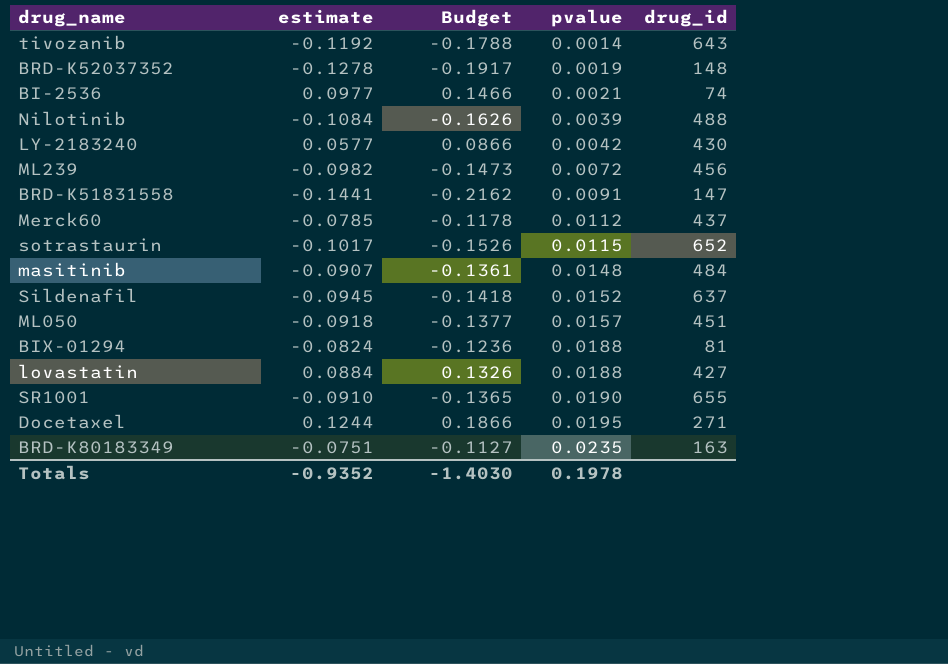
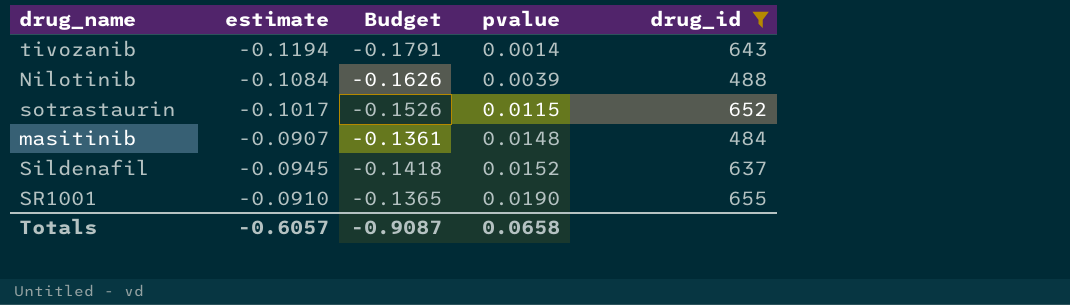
filter: none -> drug_id >= 484
tivozanib | estimate: -0.1192 -> -0.1194
tivozanib | Budget: -0.1788 -> -0.1791
Totals | estimate: -0.9352 -> -0.6057
Totals | Budget: -1.4030 -> -0.9087
Totals | pvalue: 0.1978 -> 0.0658

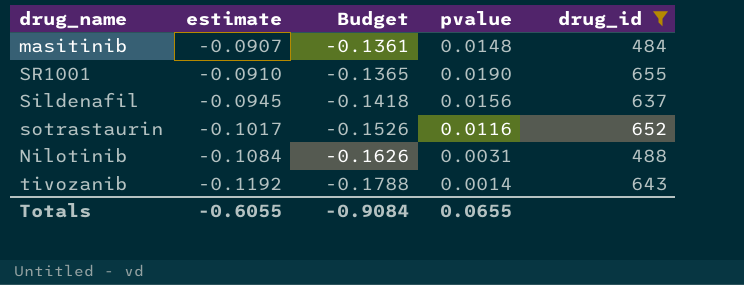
row order: pvalue ascending -> estimate descending
Sildenafil | pvalue: 0.0152 -> 0.0156
sotrastaurin | pvalue: 0.0115 -> 0.0116
Nilotinib | pvalue: 0.0039 -> 0.0031
tivozanib | estimate: -0.1194 -> -0.1192
tivozanib | Budget: -0.1791 -> -0.1788
Totals | estimate: -0.6057 -> -0.6055
Totals | Budget: -0.9087 -> -0.9084
Totals | pvalue: 0.0658 -> 0.0655

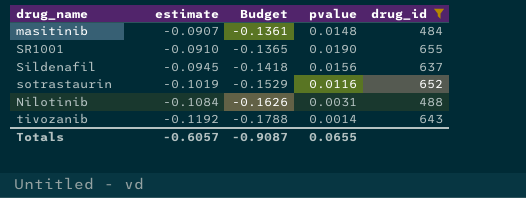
sotrastaurin | estimate: -0.1017 -> -0.1019
sotrastaurin | Budget: -0.1526 -> -0.1529
Totals | estimate: -0.6055 -> -0.6057
Totals | Budget: -0.9084 -> -0.9087

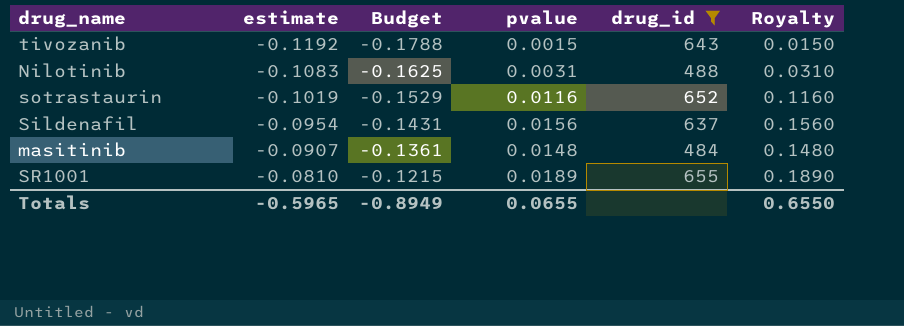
row order: estimate descending -> estimate ascending
column Royalty | formula: none -> [pvalue] * 10
tivozanib | pvalue: 0.0014 -> 0.0015
Nilotinib | estimate: -0.1084 -> -0.1083
Nilotinib | Budget: -0.1626 -> -0.1625
Sildenafil | estimate: -0.0945 -> -0.0954
Sildenafil | Budget: -0.1418 -> -0.1431
SR1001 | estimate: -0.0910 -> -0.0810
SR1001 | Budget: -0.1365 -> -0.1215
SR1001 | pvalue: 0.0190 -> 0.0189
Totals | estimate: -0.6057 -> -0.5965
Totals | Budget: -0.9087 -> -0.8949

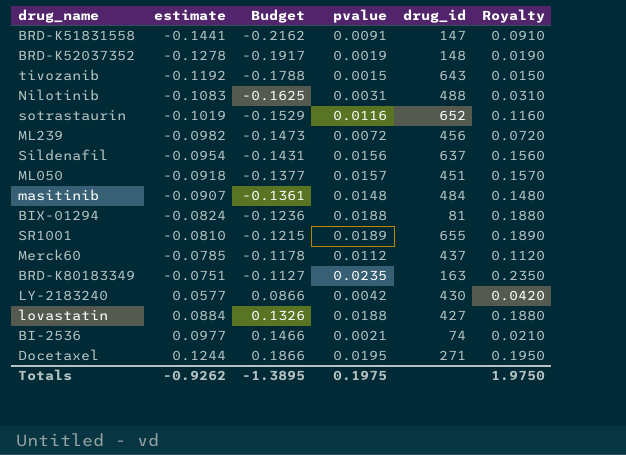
filter: drug_id >= 484 -> none
Totals | estimate: -0.5965 -> -0.9262
Totals | Budget: -0.8949 -> -1.3895
Totals | pvalue: 0.0655 -> 0.1975
Totals | Royalty: 0.6550 -> 1.9750

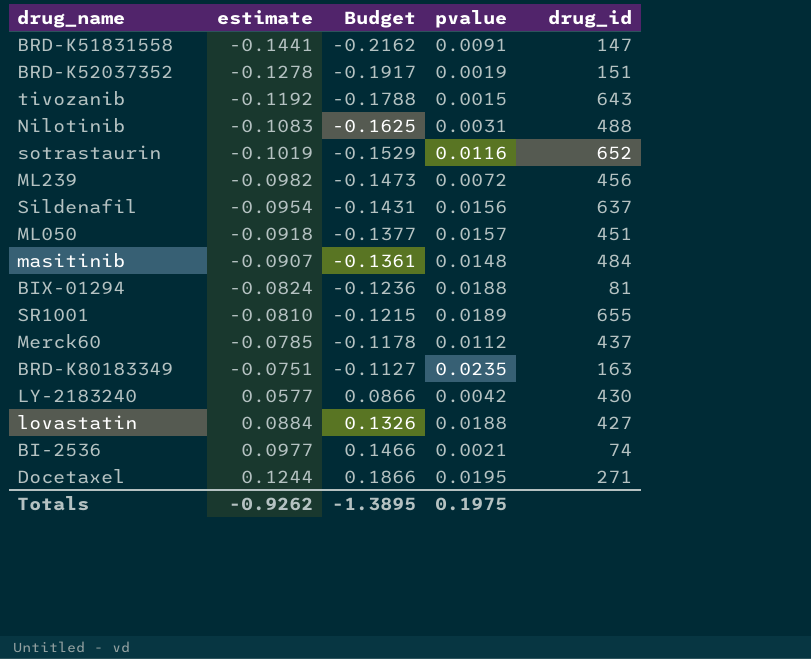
column Royalty | formula: [pvalue] * 10 -> none
BRD-K52037352 | drug_id: 148 -> 151

